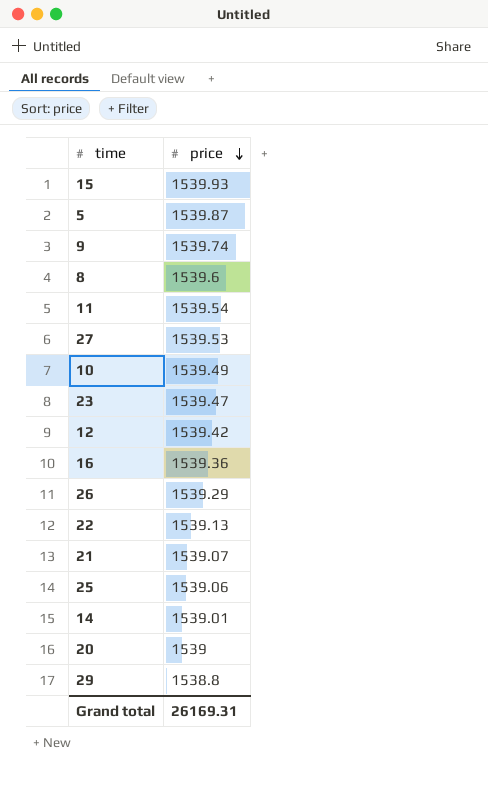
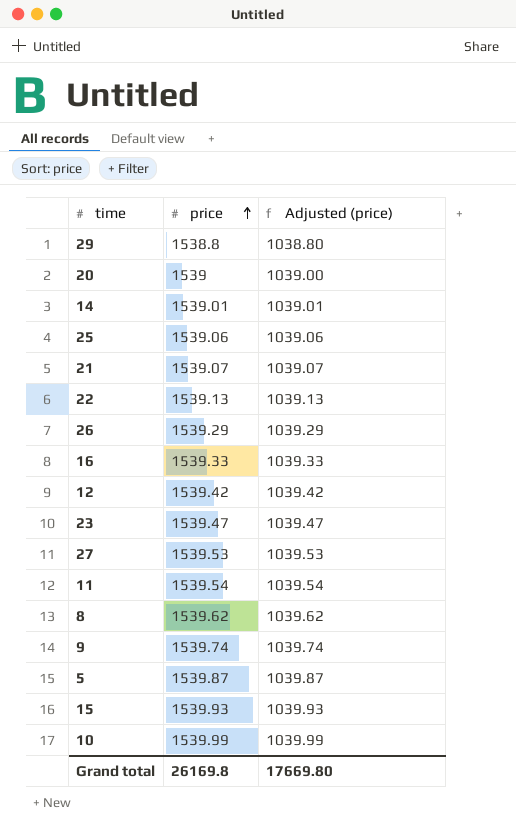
row order: price descending -> price ascending
column Adjusted (price) | formula: none -> [price] - 500
16 | price: 1539.36 -> 1539.33
8 | price: 1539.6 -> 1539.62
10 | price: 1539.49 -> 1539.99
Grand total | price: 26169.31 -> 26169.8

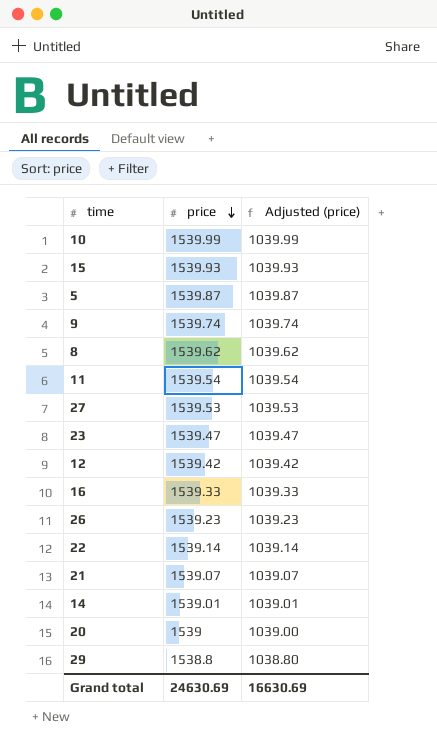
row order: price ascending -> price descending
row 25: 1539.06 | 1039.06 -> none
26 | price: 1539.29 -> 1539.23
26 | Adjusted (price): 1039.29 -> 1039.23
22 | price: 1539.13 -> 1539.14
22 | Adjusted (price): 1039.13 -> 1039.14
Grand total | price: 26169.8 -> 24630.69
Grand total | Adjusted (price): 17669.80 -> 16630.69

